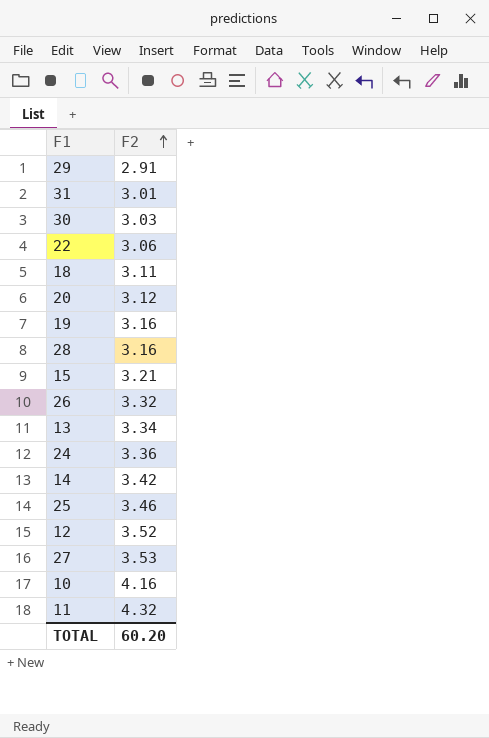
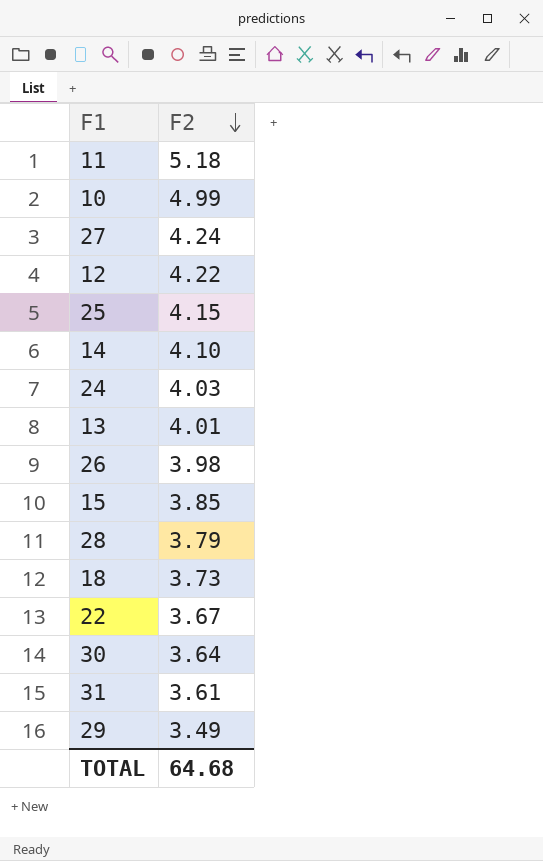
row order: F2 ascending -> F2 descending
row 20: 3.12 -> none
row 19: 3.16 -> none
11 | F2: 4.32 -> 5.18
10 | F2: 4.16 -> 4.99
27 | F2: 3.53 -> 4.24
12 | F2: 3.52 -> 4.22
25 | F2: 3.46 -> 4.15
14 | F2: 3.42 -> 4.10
24 | F2: 3.36 -> 4.03
13 | F2: 3.34 -> 4.01
26 | F2: 3.32 -> 3.98
15 | F2: 3.21 -> 3.85
28 | F2: 3.16 -> 3.79
18 | F2: 3.11 -> 3.73
22 | F2: 3.06 -> 3.67
30 | F2: 3.03 -> 3.64
31 | F2: 3.01 -> 3.61
29 | F2: 2.91 -> 3.49
TOTAL | F2: 60.20 -> 64.68

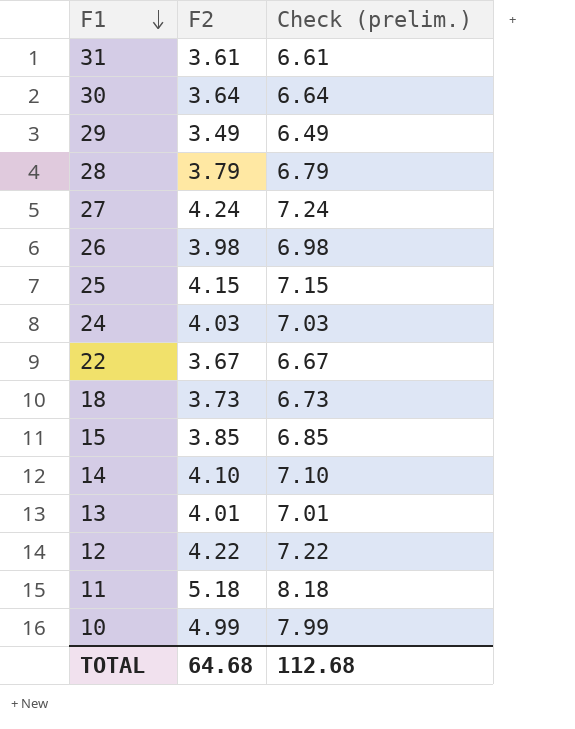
row order: F2 descending -> F1 descending
column Check (prelim.) | formula: none -> [F2] + 3

